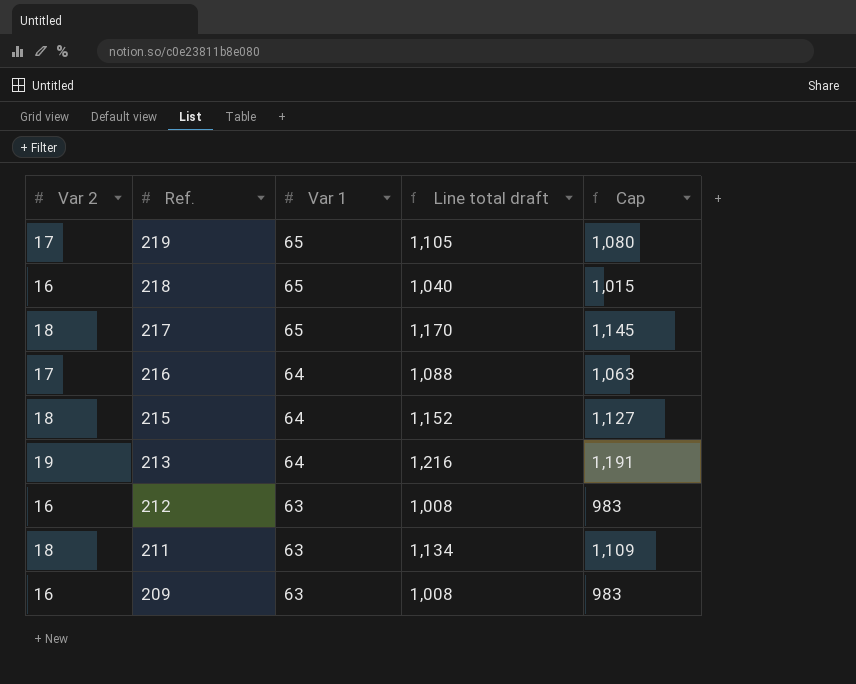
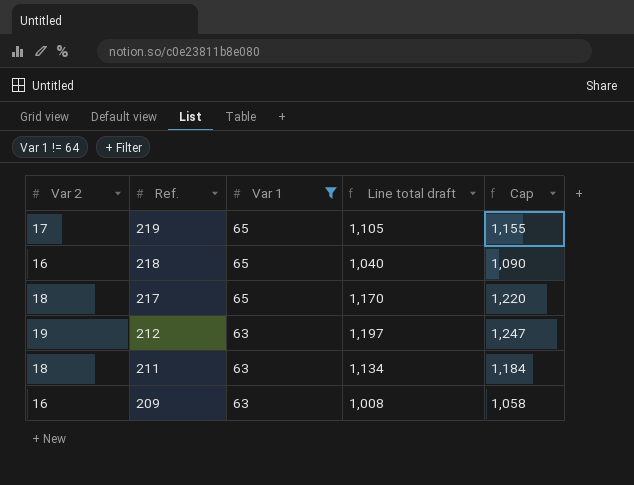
filter: none -> Var 1 != 64
column Cap | formula: [Line total draft] - 25 -> [Line total draft] + 50
212 | Var 2: 16 -> 19
212 | Line total draft: 1,008 -> 1,197

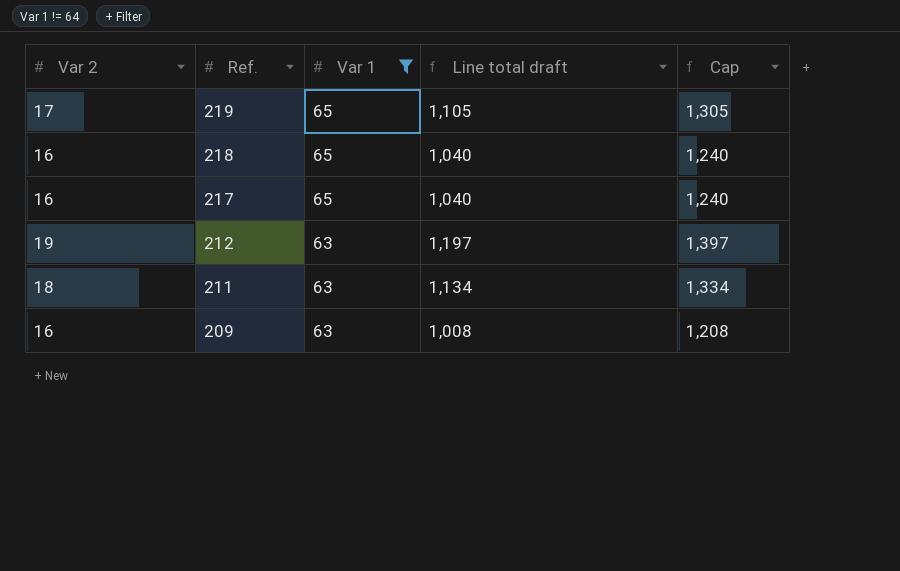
column Cap | formula: [Line total draft] + 50 -> [Line total draft] + 200
217 | Var 2: 18 -> 16
217 | Line total draft: 1,170 -> 1,040

